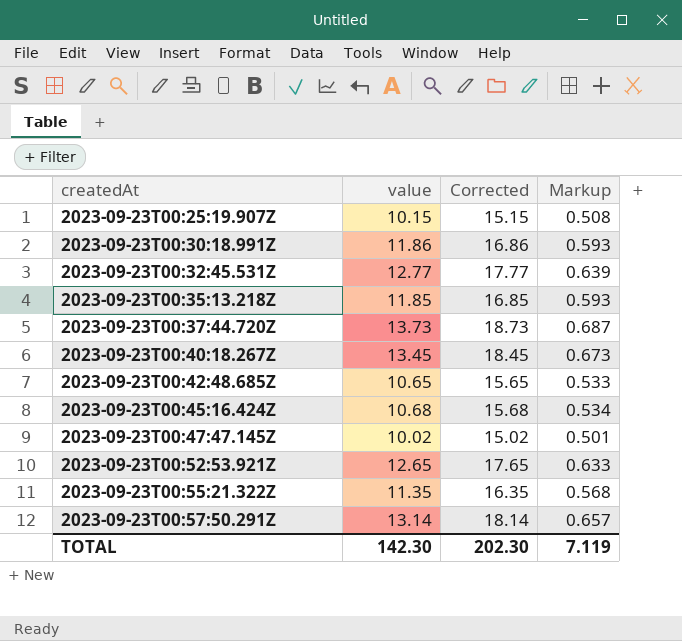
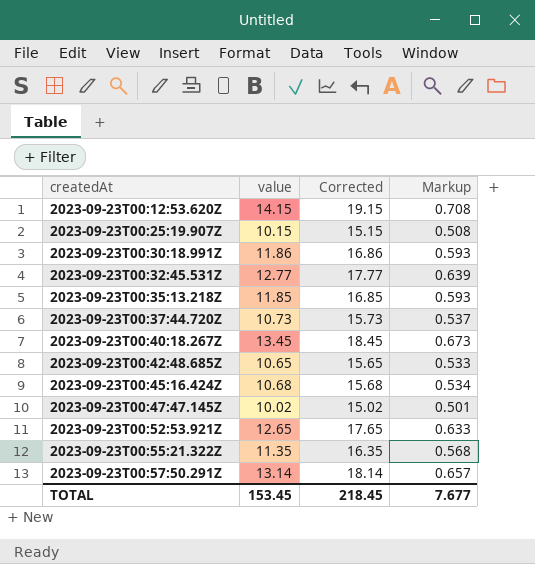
row 2023-09-23T00:12:53.620Z: none -> 14.15 | 19.15 | 0.708
2023-09-23T00:37:44.720Z | value: 13.73 -> 10.73
2023-09-23T00:37:44.720Z | Corrected: 18.73 -> 15.73
2023-09-23T00:37:44.720Z | Markup: 0.687 -> 0.537
TOTAL | value: 142.30 -> 153.45
TOTAL | Corrected: 202.30 -> 218.45
TOTAL | Markup: 7.119 -> 7.677

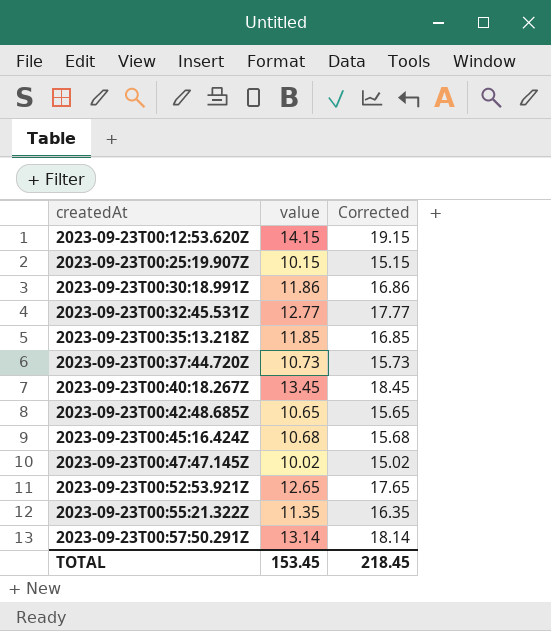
column Markup | formula: [value] * 0.05 -> none

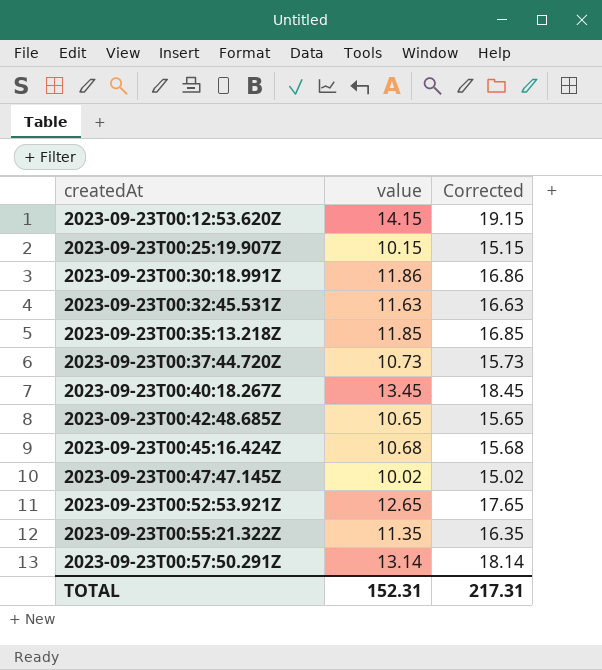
2023-09-23T00:32:45.531Z | value: 12.77 -> 11.63
2023-09-23T00:32:45.531Z | Corrected: 17.77 -> 16.63
TOTAL | value: 153.45 -> 152.31
TOTAL | Corrected: 218.45 -> 217.31

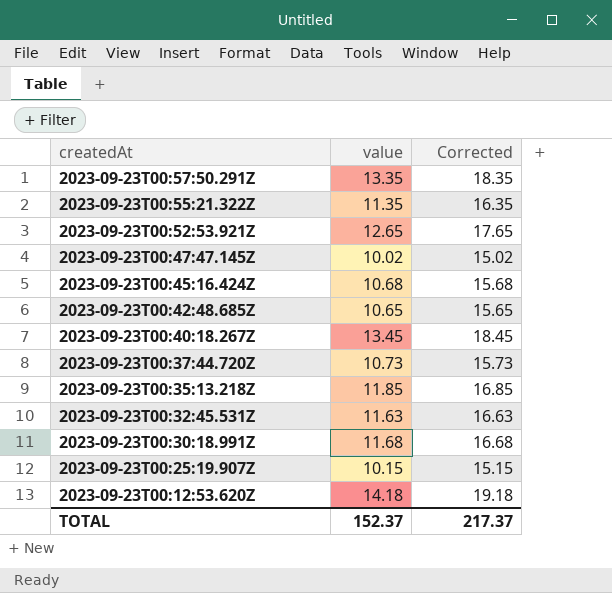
row order: createdAt ascending -> createdAt descending
2023-09-23T00:57:50.291Z | value: 13.14 -> 13.35
2023-09-23T00:57:50.291Z | Corrected: 18.14 -> 18.35
2023-09-23T00:30:18.991Z | value: 11.86 -> 11.68
2023-09-23T00:30:18.991Z | Corrected: 16.86 -> 16.68
2023-09-23T00:12:53.620Z | value: 14.15 -> 14.18
2023-09-23T00:12:53.620Z | Corrected: 19.15 -> 19.18
TOTAL | value: 152.31 -> 152.37
TOTAL | Corrected: 217.31 -> 217.37

